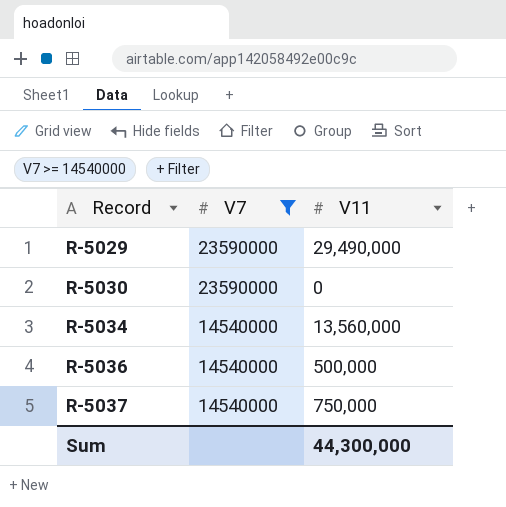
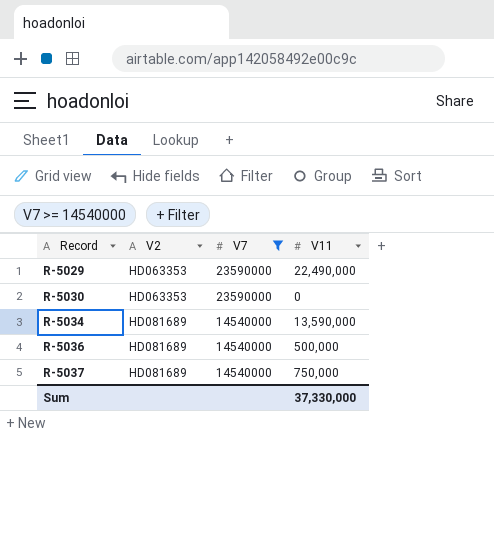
column V2 | position: none -> 2
R-5029 | V11: 29,490,000 -> 22,490,000
R-5034 | V11: 13,560,000 -> 13,590,000
Sum | V11: 44,300,000 -> 37,330,000

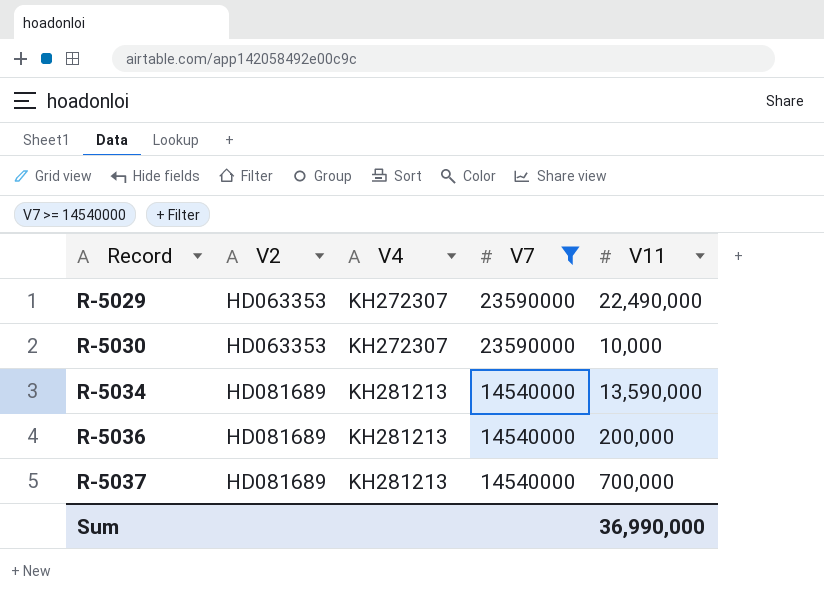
column V4 | position: none -> 3
R-5030 | V11: 0 -> 10,000
R-5036 | V11: 500,000 -> 200,000
R-5037 | V11: 750,000 -> 700,000
Sum | V11: 37,330,000 -> 36,990,000

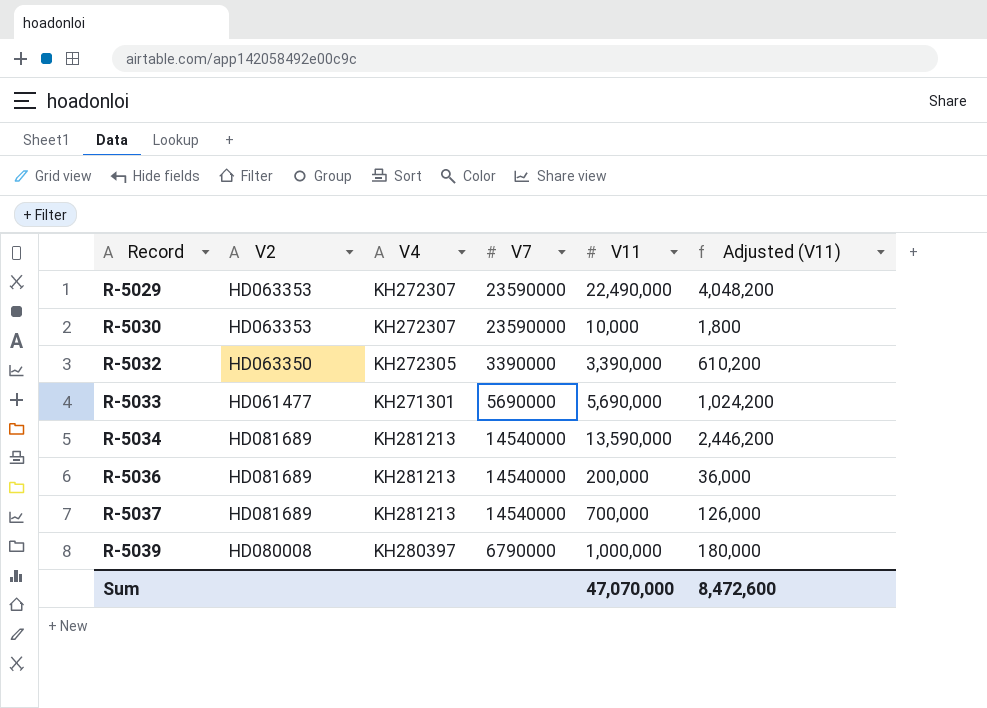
filter: V7 >= 14540000 -> none
column Adjusted (V11) | formula: none -> [V11] * 0.18
Sum | V11: 36,990,000 -> 47,070,000

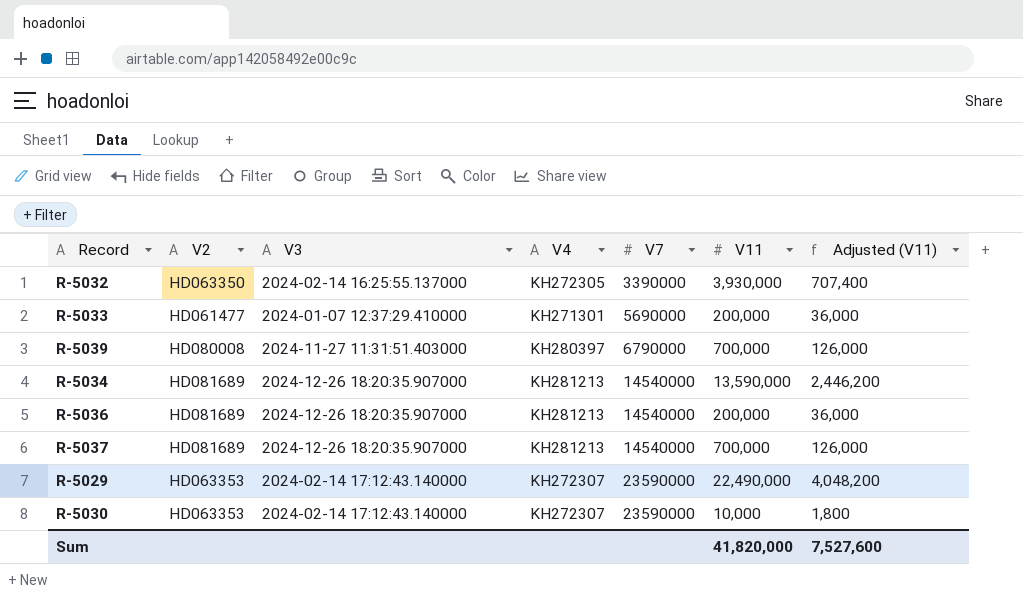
row order: Record ascending -> V7 ascending
column V3 | position: none -> 3
R-5032 | V11: 3,390,000 -> 3,930,000
R-5032 | Adjusted (V11): 610,200 -> 707,400
R-5033 | V11: 5,690,000 -> 200,000
R-5033 | Adjusted (V11): 1,024,200 -> 36,000
R-5039 | V11: 1,000,000 -> 700,000
R-5039 | Adjusted (V11): 180,000 -> 126,000
Sum | V11: 47,070,000 -> 41,820,000
Sum | Adjusted (V11): 8,472,600 -> 7,527,600

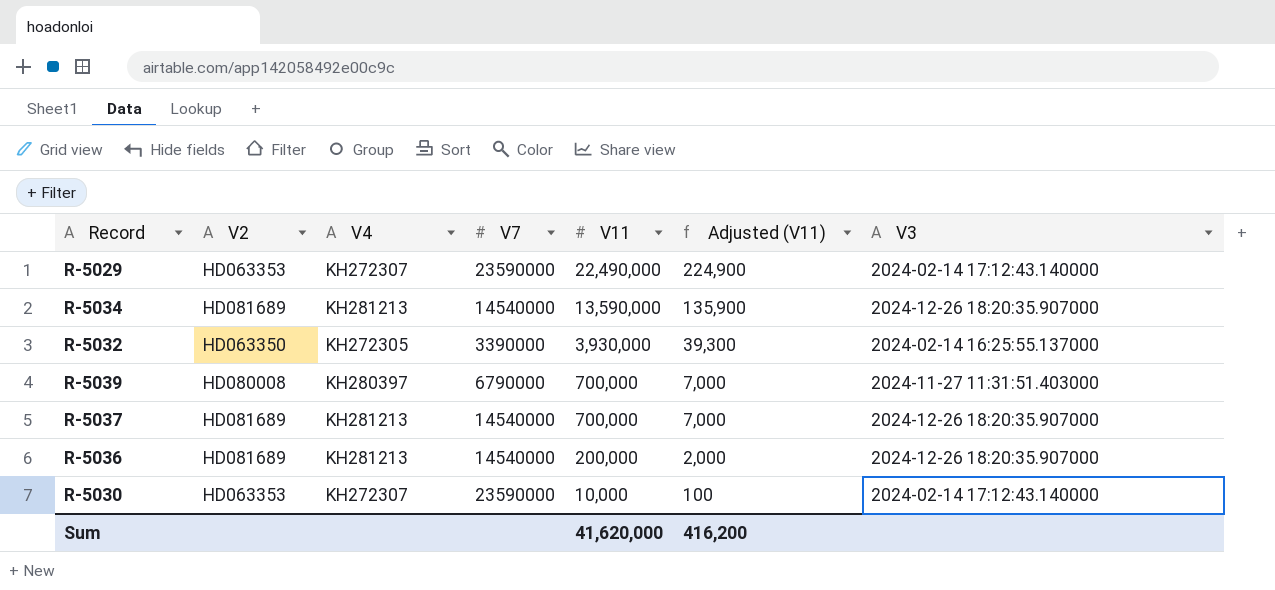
row order: V7 ascending -> V11 descending
column Adjusted (V11) | formula: [V11] * 0.18 -> [V11] * 0.01
column V3 | position: 3 -> 7
row R-5033: HD061477 | 2024-01-07 12:37:29.410000 | KH271301 | 5690000 | 200,000 | 36,000 -> none
Sum | V11: 41,820,000 -> 41,620,000
Sum | Adjusted (V11): 7,527,600 -> 416,200

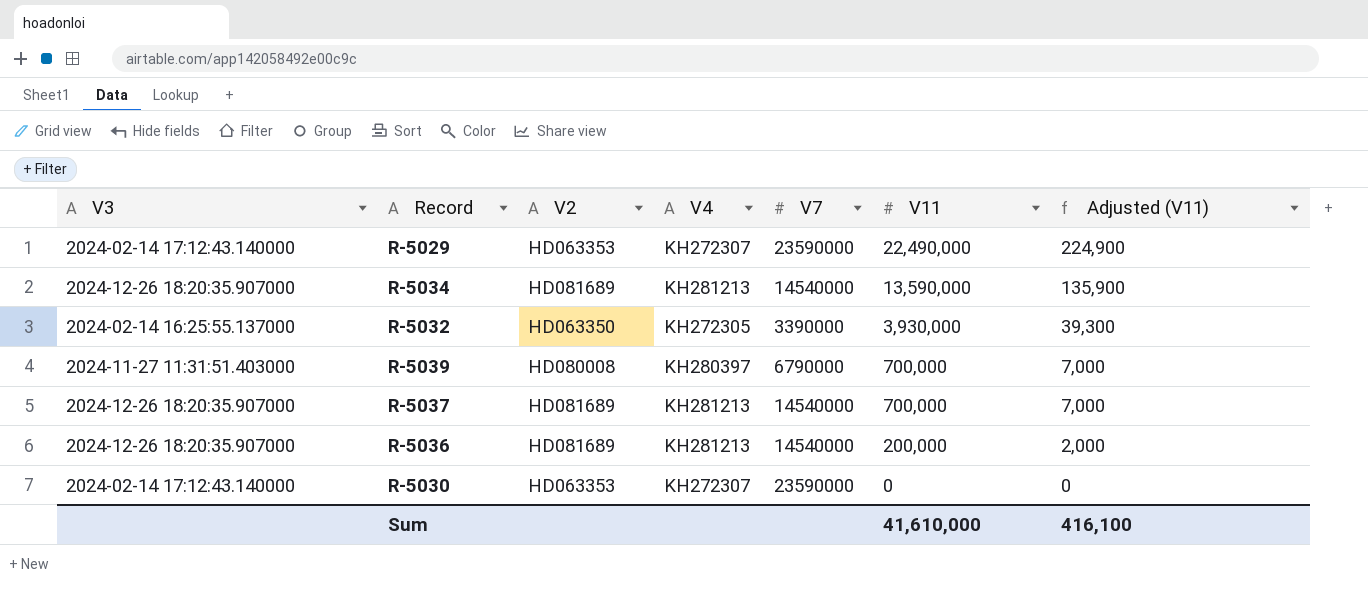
column V3 | position: 7 -> 1
R-5030 | V11: 10,000 -> 0
R-5030 | Adjusted (V11): 100 -> 0
Sum | V11: 41,620,000 -> 41,610,000
Sum | Adjusted (V11): 416,200 -> 416,100

